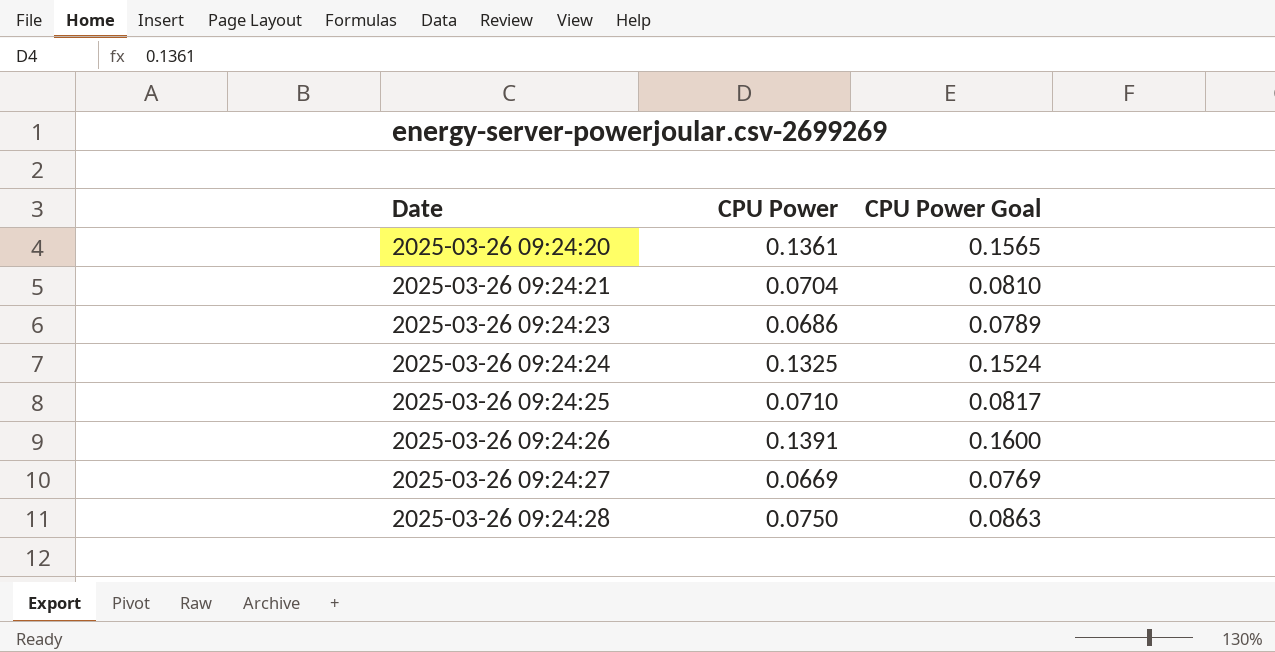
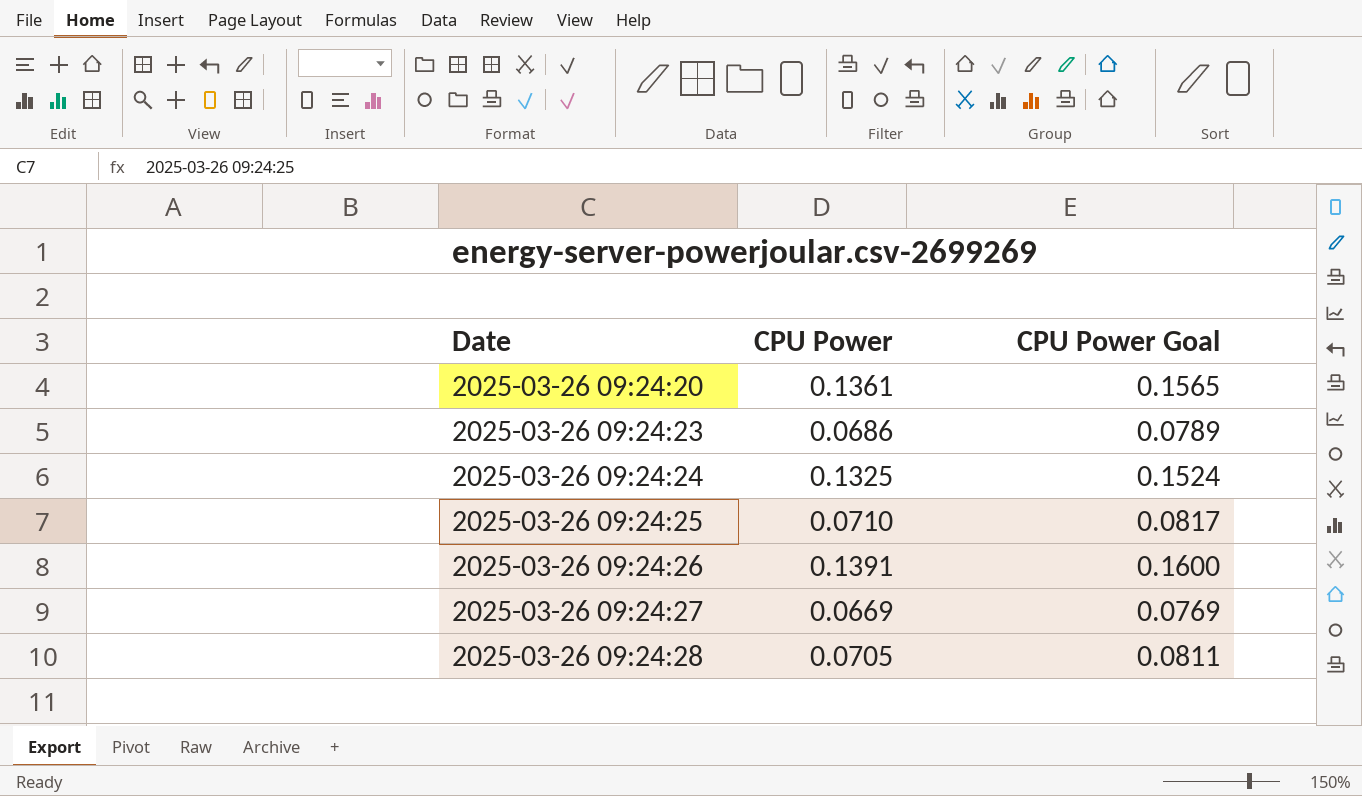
row 2025-03-26 09:24:21: 0.0704 | 0.0810 -> none
2025-03-26 09:24:28 | CPU Power: 0.0750 -> 0.0705
2025-03-26 09:24:28 | CPU Power Goal: 0.0863 -> 0.0811

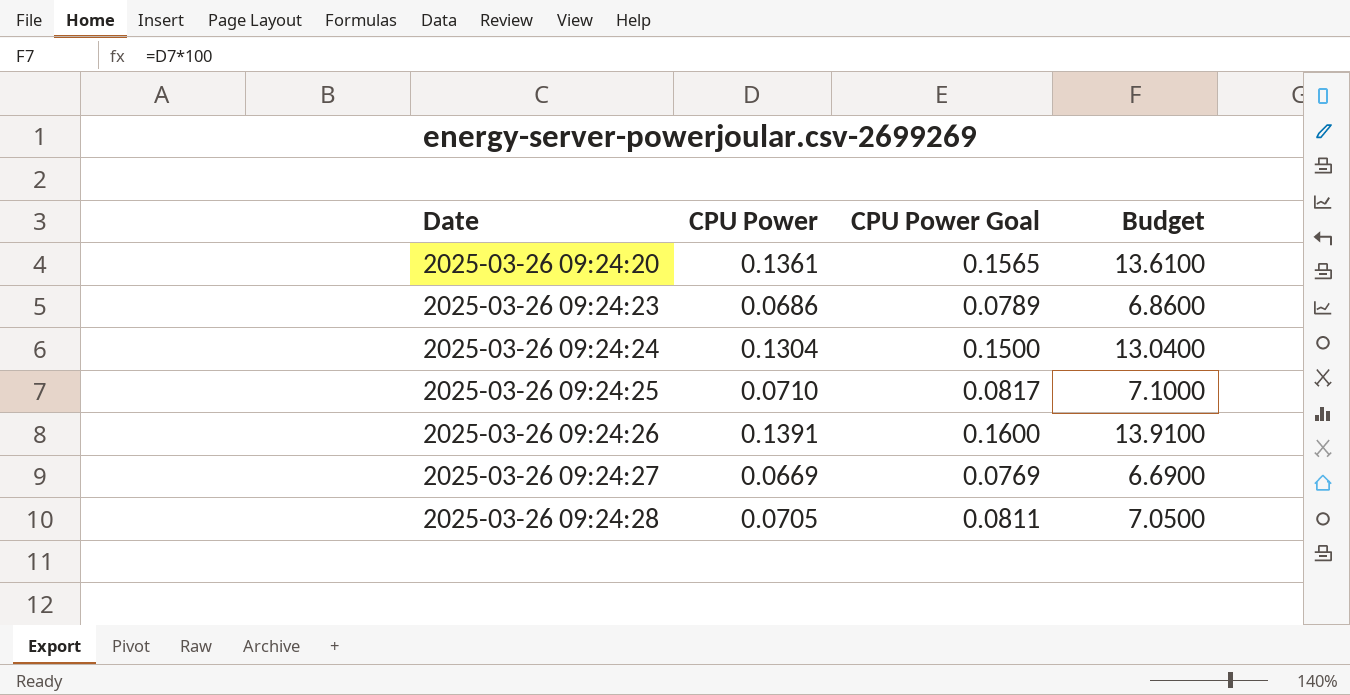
column Budget | formula: none -> [CPU Power] * 100
2025-03-26 09:24:24 | CPU Power: 0.1325 -> 0.1304
2025-03-26 09:24:24 | CPU Power Goal: 0.1524 -> 0.1500

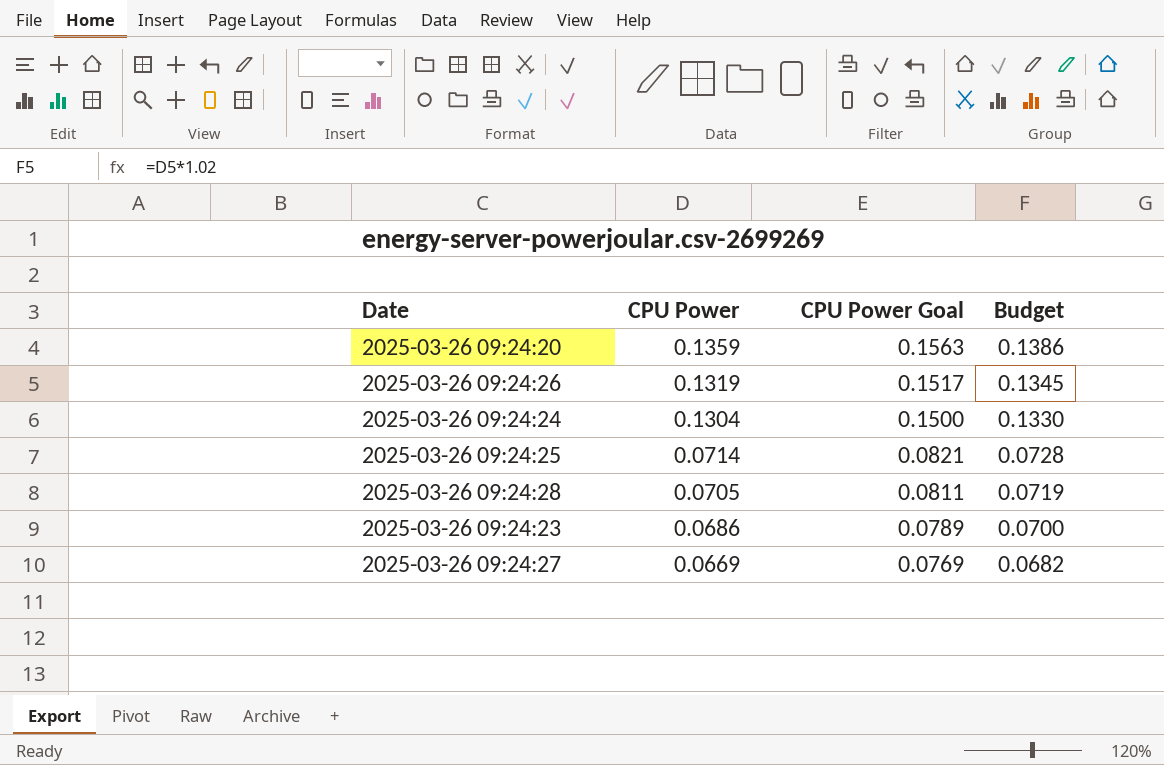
row order: Date ascending -> CPU Power descending
column Budget | formula: [CPU Power] * 100 -> [CPU Power] * 1.02
2025-03-26 09:24:20 | CPU Power: 0.1361 -> 0.1359
2025-03-26 09:24:20 | CPU Power Goal: 0.1565 -> 0.1563
2025-03-26 09:24:26 | CPU Power: 0.1391 -> 0.1319
2025-03-26 09:24:26 | CPU Power Goal: 0.1600 -> 0.1517
2025-03-26 09:24:25 | CPU Power: 0.0710 -> 0.0714
2025-03-26 09:24:25 | CPU Power Goal: 0.0817 -> 0.0821

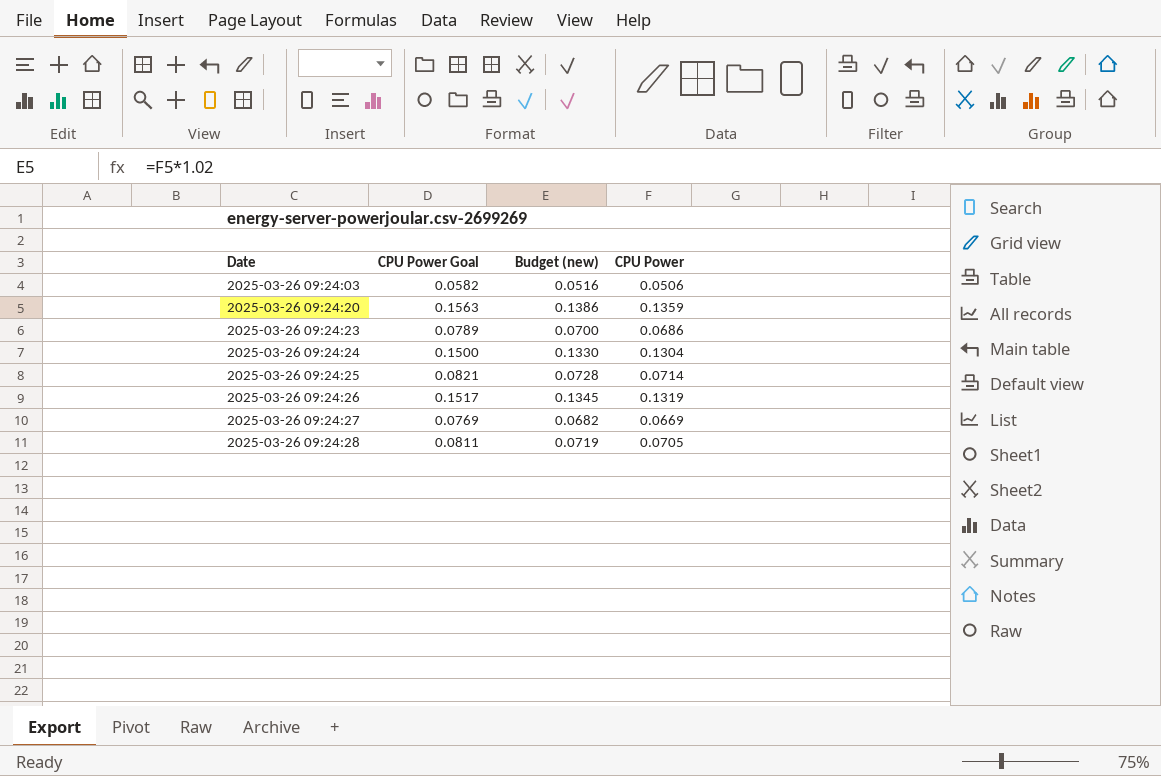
row order: CPU Power descending -> Date ascending
column name: Budget -> Budget (new)
column CPU Power | position: 2 -> 4
row 2025-03-26 09:24:03: none -> 0.0582 | 0.0516 | 0.0506

